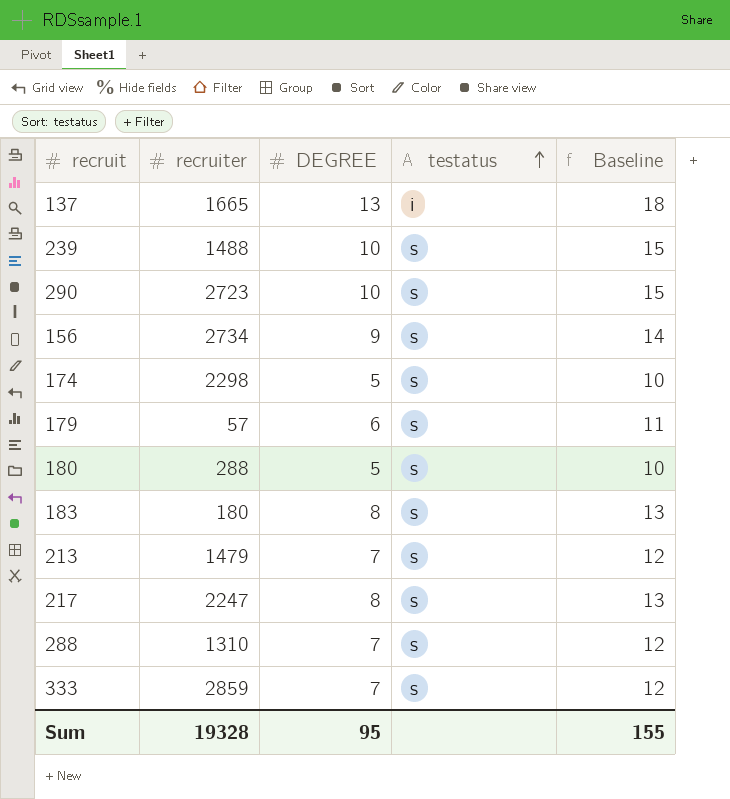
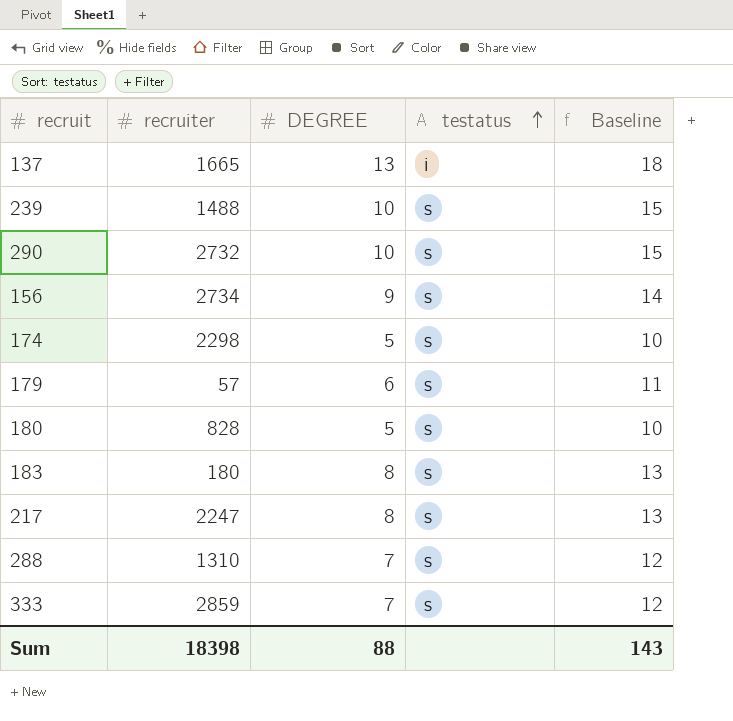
row 213: 1479 | 7 | s | 12 -> none
290 | recruiter: 2723 -> 2732
180 | recruiter: 288 -> 828
Sum | recruiter: 19328 -> 18398
Sum | DEGREE: 95 -> 88
Sum | Baseline: 155 -> 143

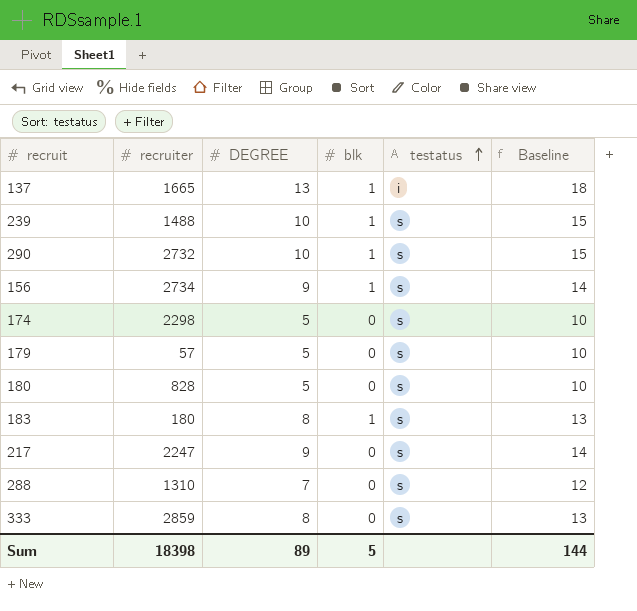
column blk | position: none -> 4
179 | DEGREE: 6 -> 5
179 | Baseline: 11 -> 10
217 | DEGREE: 8 -> 9
217 | Baseline: 13 -> 14
333 | DEGREE: 7 -> 8
333 | Baseline: 12 -> 13
Sum | DEGREE: 88 -> 89
Sum | Baseline: 143 -> 144

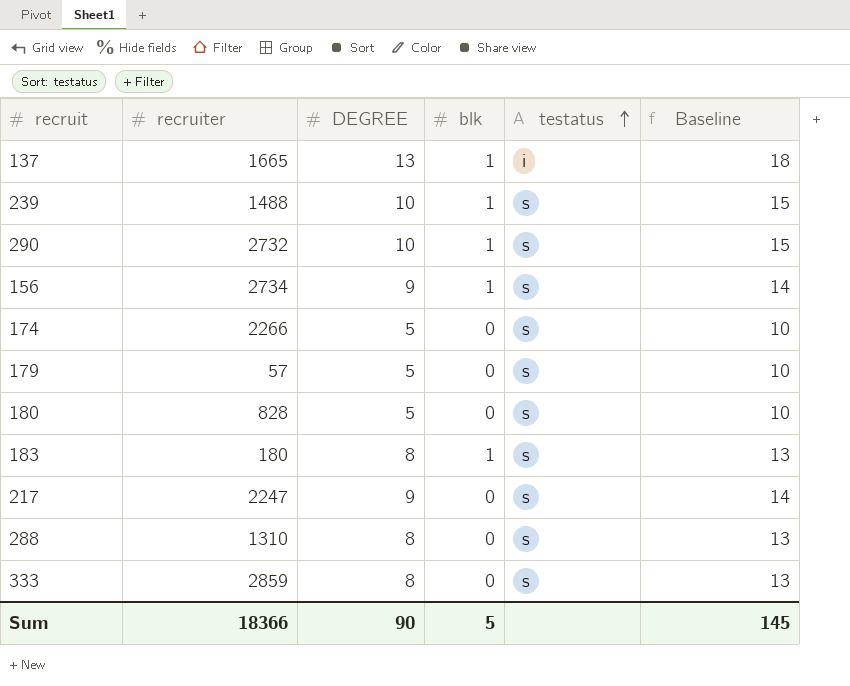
174 | recruiter: 2298 -> 2266
288 | DEGREE: 7 -> 8
288 | Baseline: 12 -> 13
Sum | recruiter: 18398 -> 18366
Sum | DEGREE: 89 -> 90
Sum | Baseline: 144 -> 145

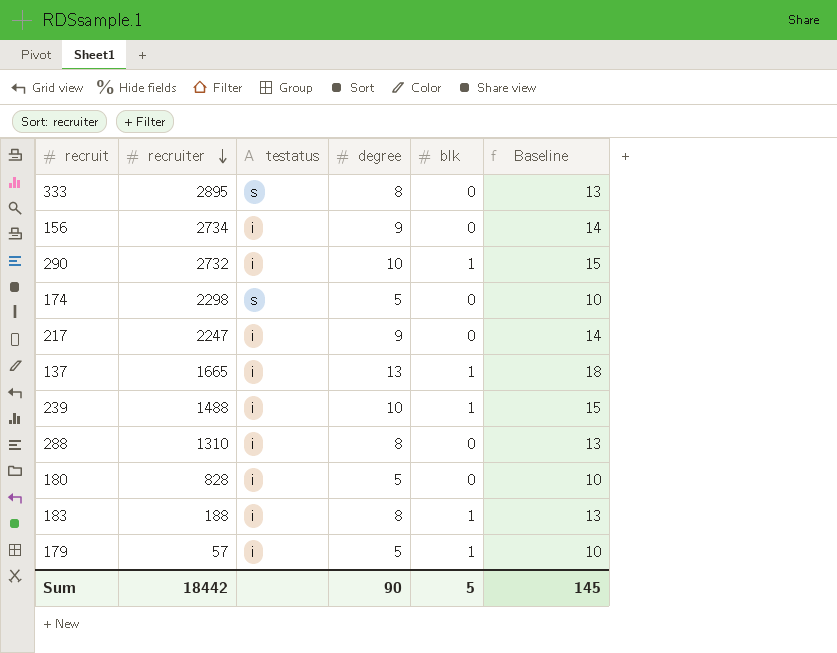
row order: testatus ascending -> recruiter descending
column testatus | position: 5 -> 3
column name: DEGREE -> degree
333 | recruiter: 2859 -> 2895
156 | testatus: s -> i
156 | blk: 1 -> 0
290 | testatus: s -> i
174 | recruiter: 2266 -> 2298
217 | testatus: s -> i
239 | testatus: s -> i
288 | testatus: s -> i
180 | testatus: s -> i
183 | recruiter: 180 -> 188
183 | testatus: s -> i
179 | testatus: s -> i
179 | blk: 0 -> 1
Sum | recruiter: 18366 -> 18442

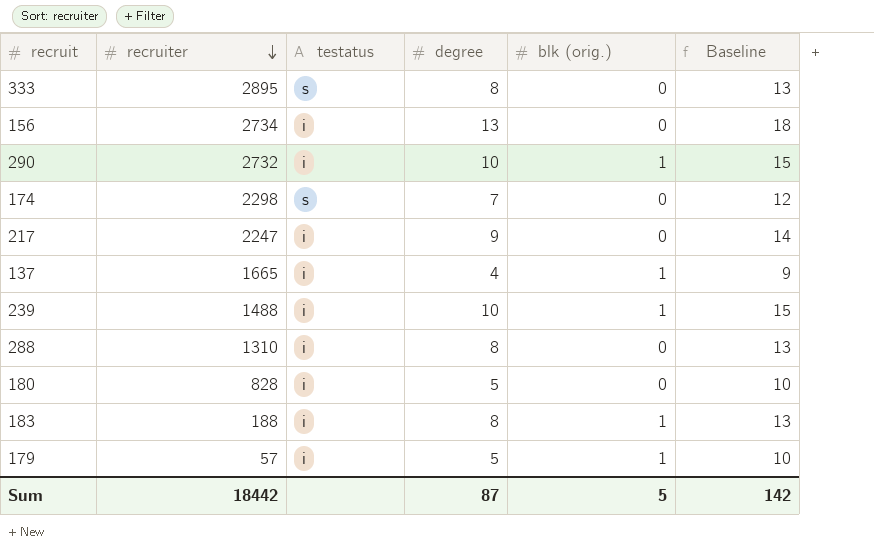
column name: blk -> blk (orig.)
156 | degree: 9 -> 13
156 | Baseline: 14 -> 18
174 | degree: 5 -> 7
174 | Baseline: 10 -> 12
137 | degree: 13 -> 4
137 | Baseline: 18 -> 9
Sum | degree: 90 -> 87
Sum | Baseline: 145 -> 142

